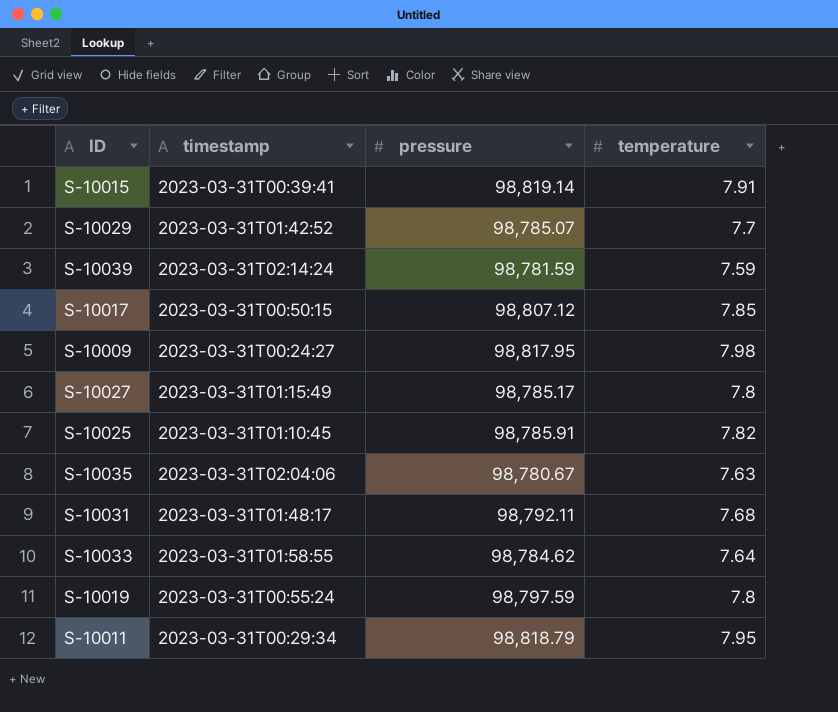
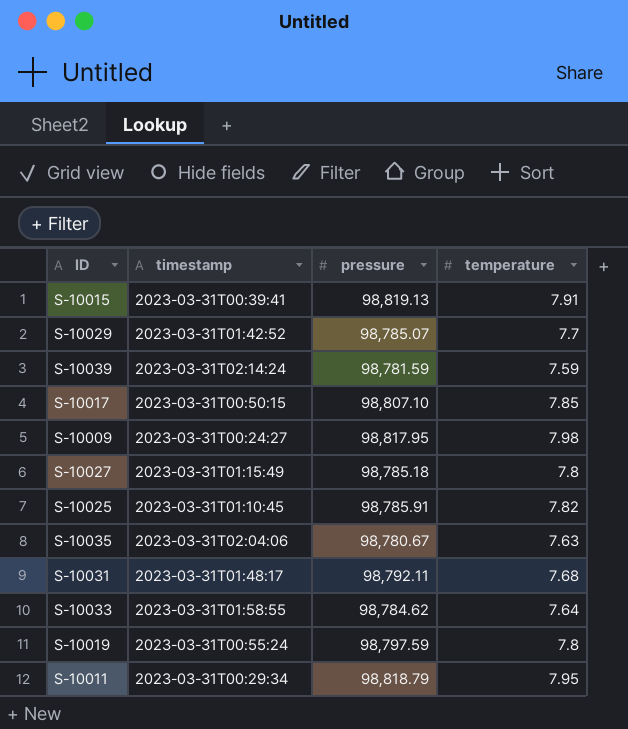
S-10015 | pressure: 98,819.14 -> 98,819.13
S-10017 | pressure: 98,807.12 -> 98,807.10
S-10027 | pressure: 98,785.17 -> 98,785.18

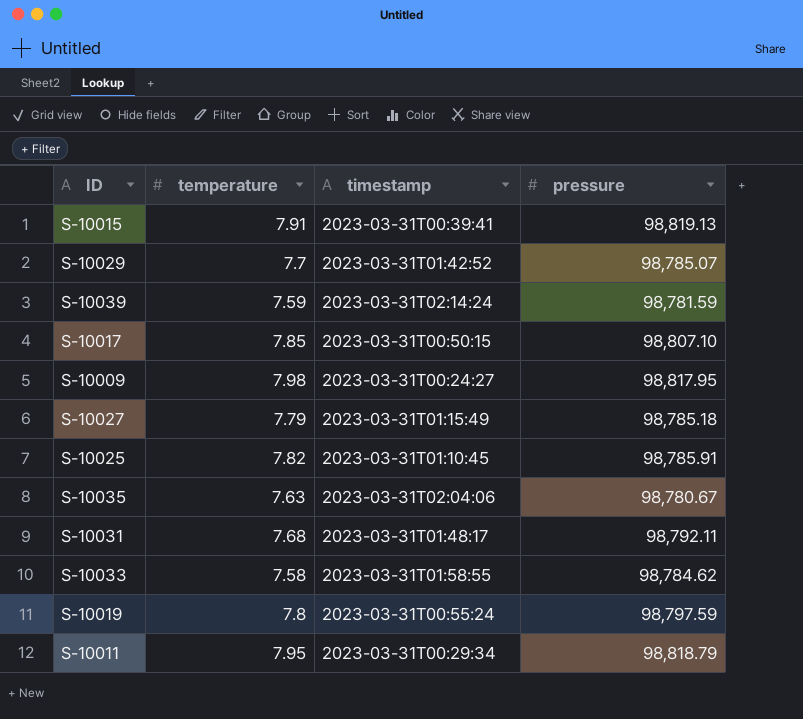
column temperature | position: 4 -> 2
S-10027 | temperature: 7.8 -> 7.79
S-10033 | temperature: 7.64 -> 7.58

